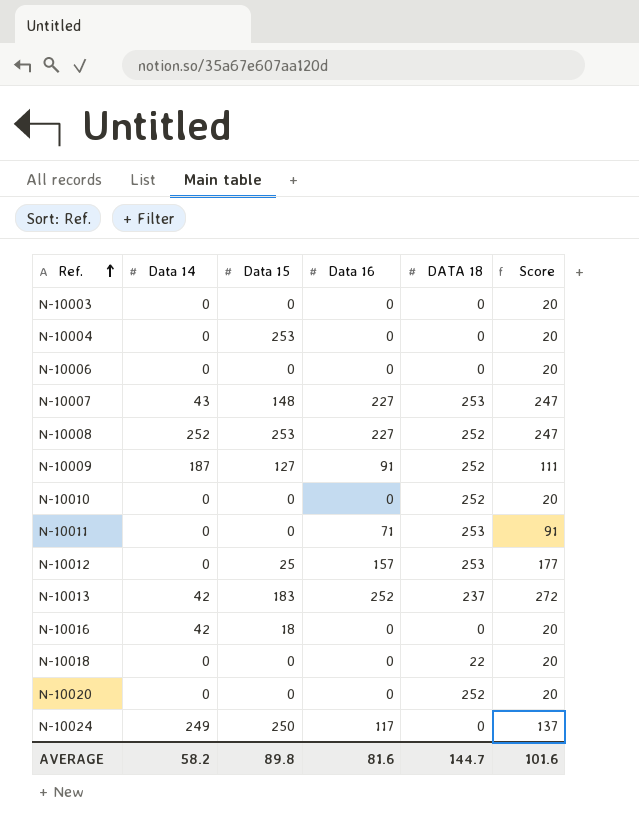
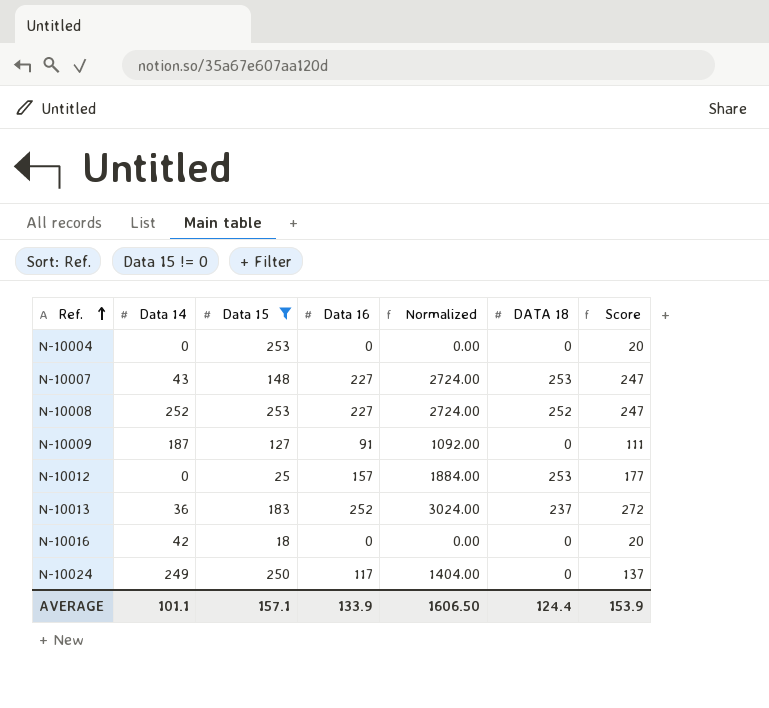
filter: none -> Data 15 != 0
column Normalized | formula: none -> [Data 16] * 12
N-10009 | DATA 18: 252 -> 0
N-10013 | Data 14: 42 -> 36
AVERAGE | Data 14: 58.2 -> 101.1
AVERAGE | Data 15: 89.8 -> 157.1
AVERAGE | Data 16: 81.6 -> 133.9
AVERAGE | DATA 18: 144.7 -> 124.4
AVERAGE | Score: 101.6 -> 153.9

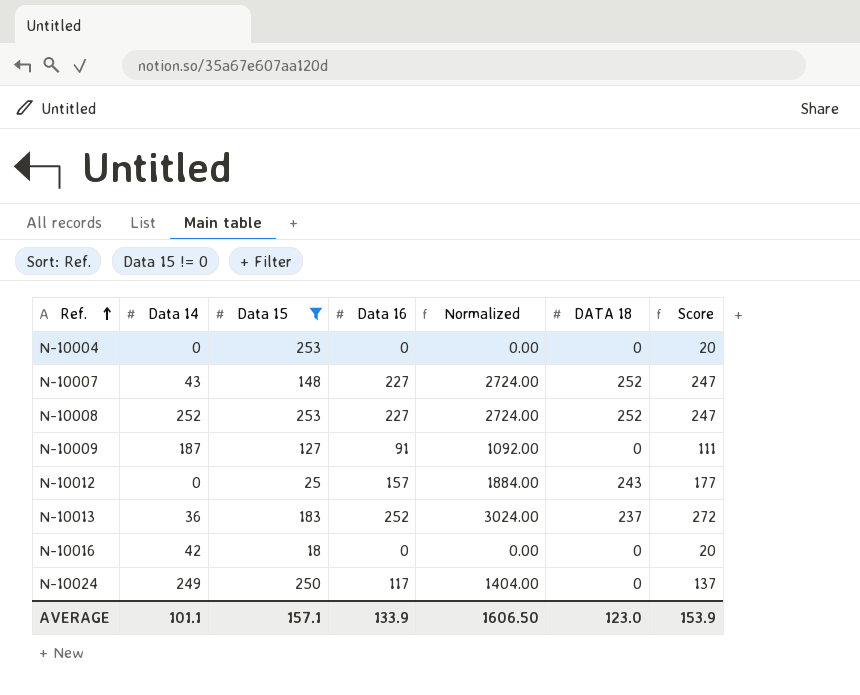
N-10007 | DATA 18: 253 -> 252
N-10012 | DATA 18: 253 -> 243
AVERAGE | DATA 18: 124.4 -> 123.0

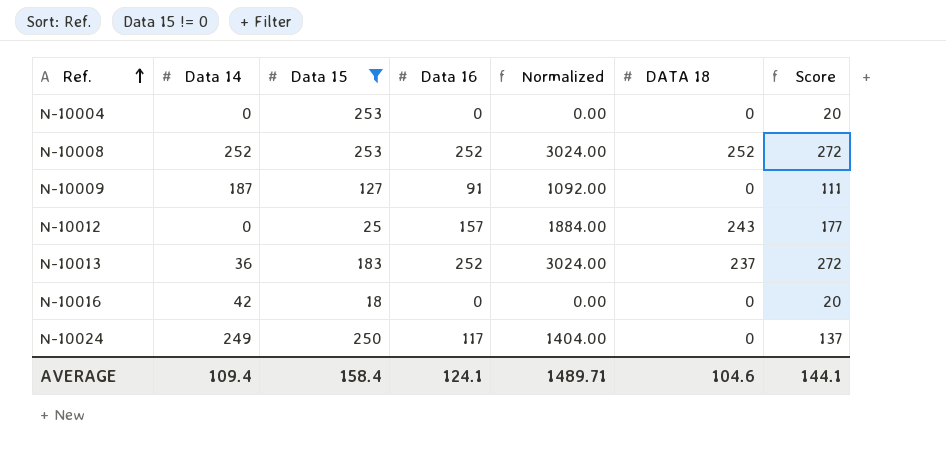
row N-10007: 43 | 148 | 227 | 2724.00 | 252 | 247 -> none
N-10008 | Data 16: 227 -> 252
N-10008 | Normalized: 2724.00 -> 3024.00
N-10008 | Score: 247 -> 272
AVERAGE | Data 14: 101.1 -> 109.4
AVERAGE | Data 15: 157.1 -> 158.4
AVERAGE | Data 16: 133.9 -> 124.1
AVERAGE | Normalized: 1606.50 -> 1489.71
AVERAGE | DATA 18: 123.0 -> 104.6
AVERAGE | Score: 153.9 -> 144.1

